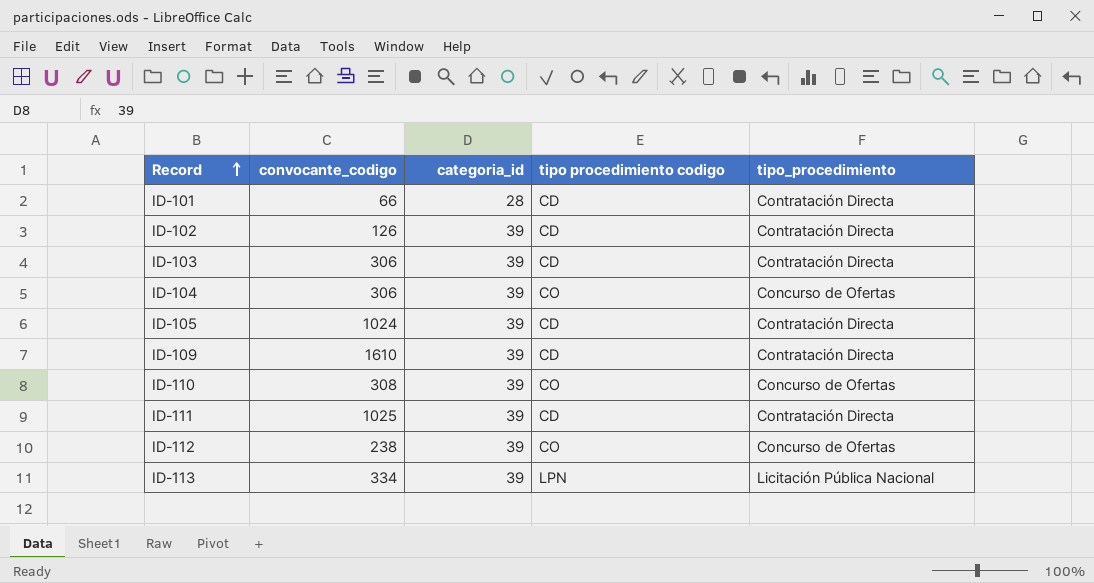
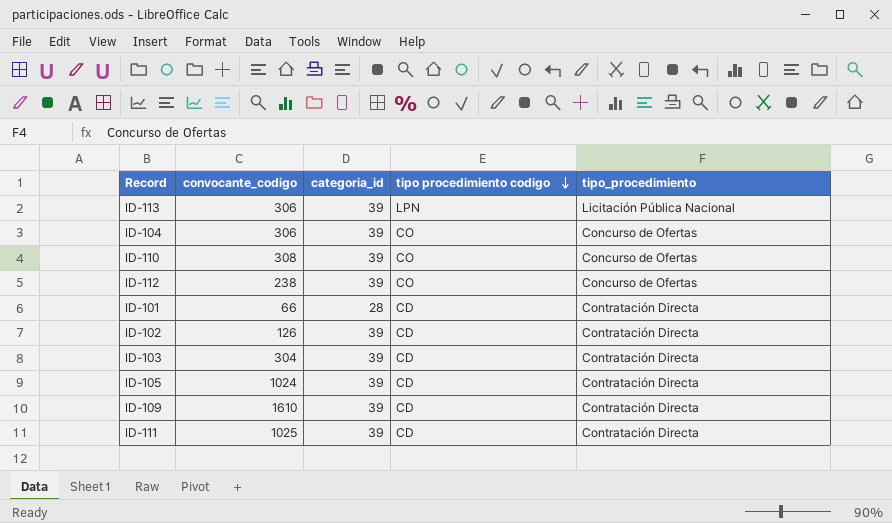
row order: Record ascending -> tipo procedimiento codigo descending
ID-113 | convocante_codigo: 334 -> 306
ID-103 | convocante_codigo: 306 -> 304

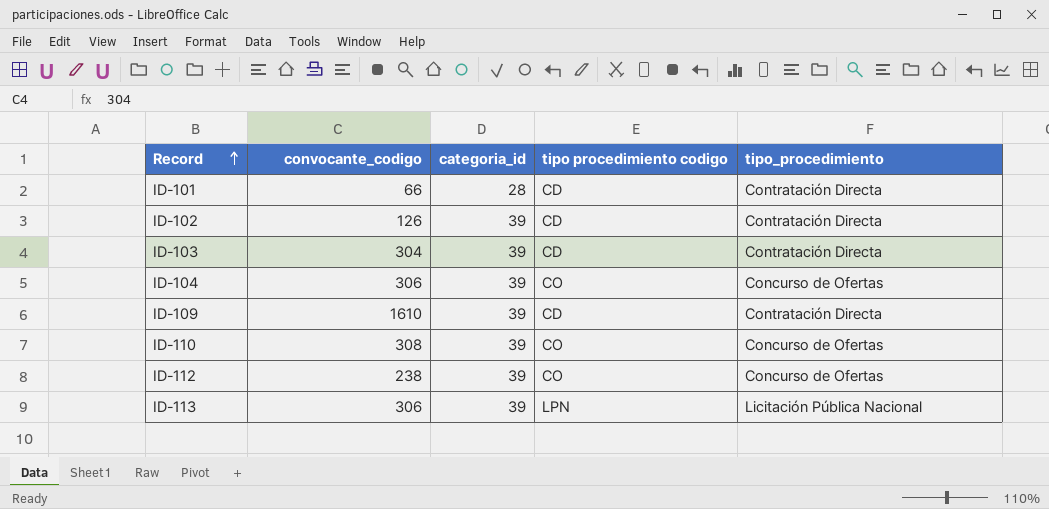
row order: tipo procedimiento codigo descending -> Record ascending
row ID-105: 1024 | 39 | CD | Contratación Directa -> none
row ID-111: 1025 | 39 | CD | Contratación Directa -> none

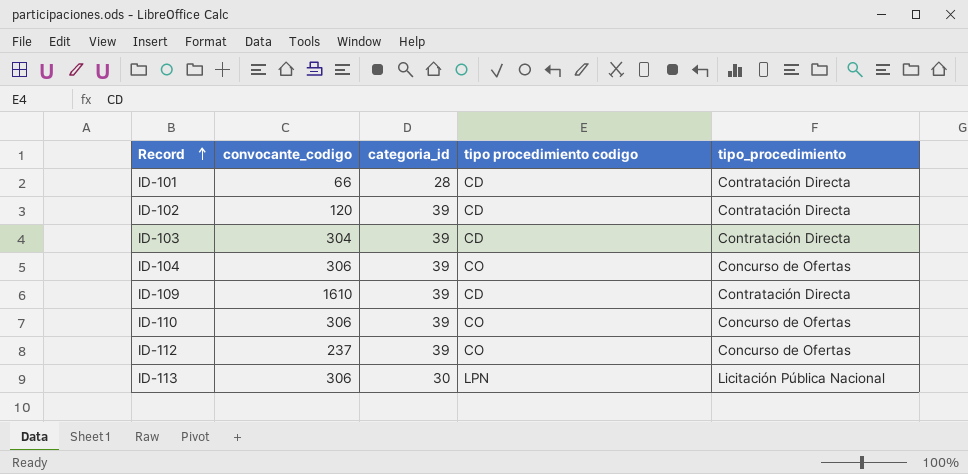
ID-102 | convocante_codigo: 126 -> 120
ID-110 | convocante_codigo: 308 -> 306
ID-112 | convocante_codigo: 238 -> 237
ID-113 | categoria_id: 39 -> 30

